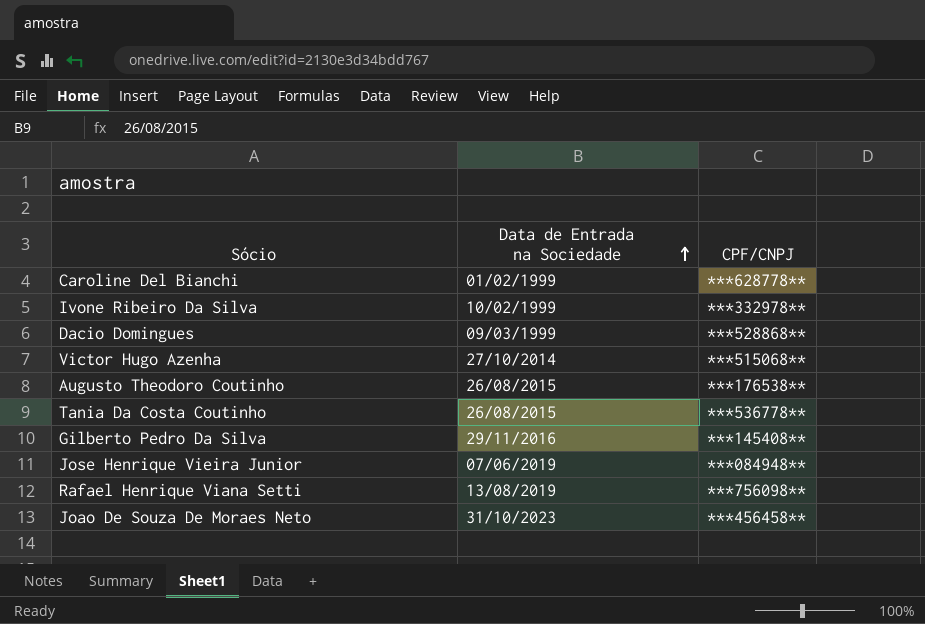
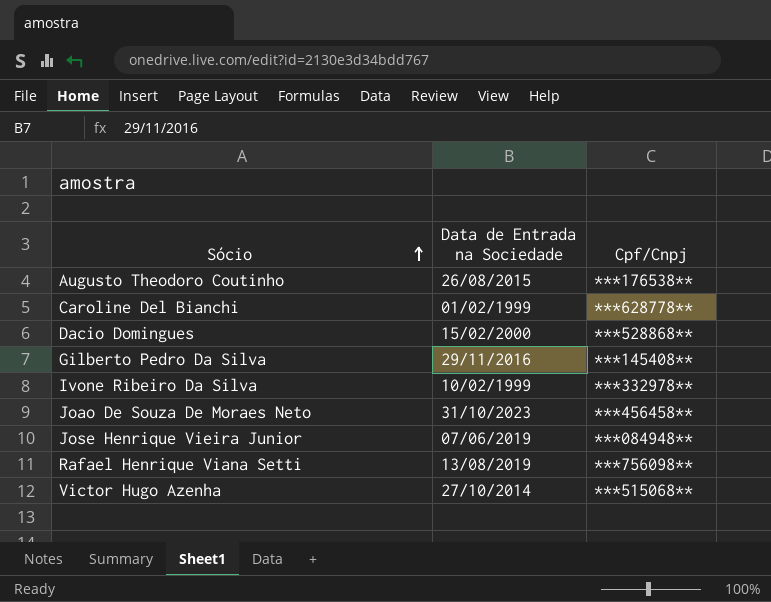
row order: Data de Entrada na Sociedade ascending -> Sócio ascending
column name: CPF/CNPJ -> Cpf/Cnpj
row Tania Da Costa Coutinho: 26/08/2015 | ***536778** -> none
Dacio Domingues | Data de Entrada na Sociedade: 09/03/1999 -> 15/02/2000

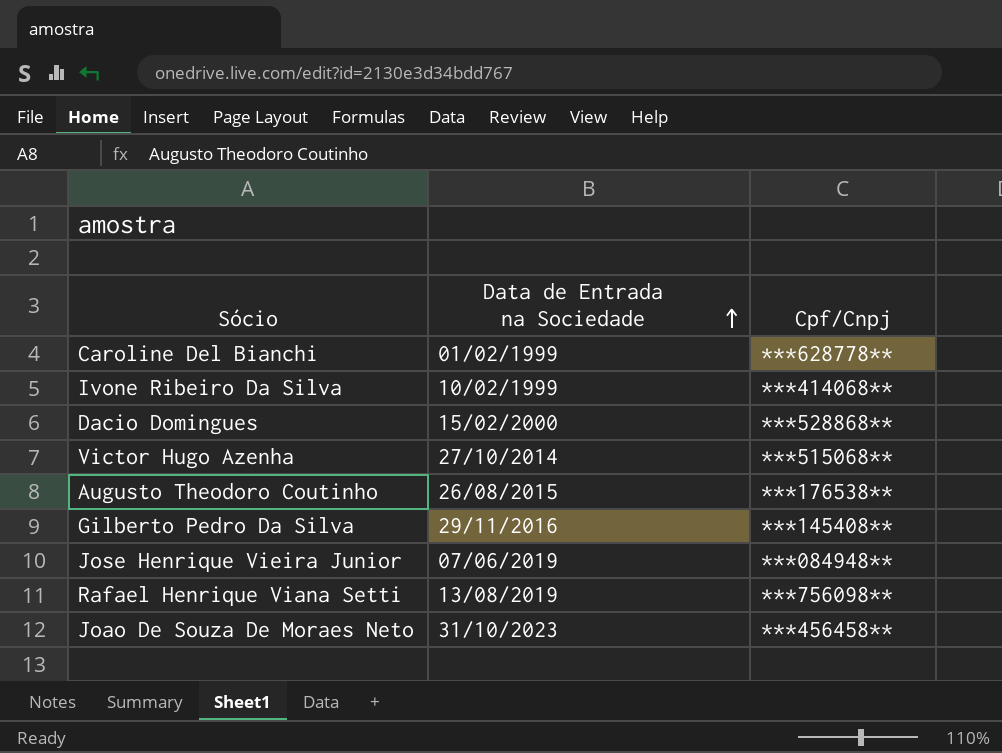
row order: Sócio ascending -> Data de Entrada na Sociedade ascending
Ivone Ribeiro Da Silva | Cpf/Cnpj: ***332978** -> ***414068**

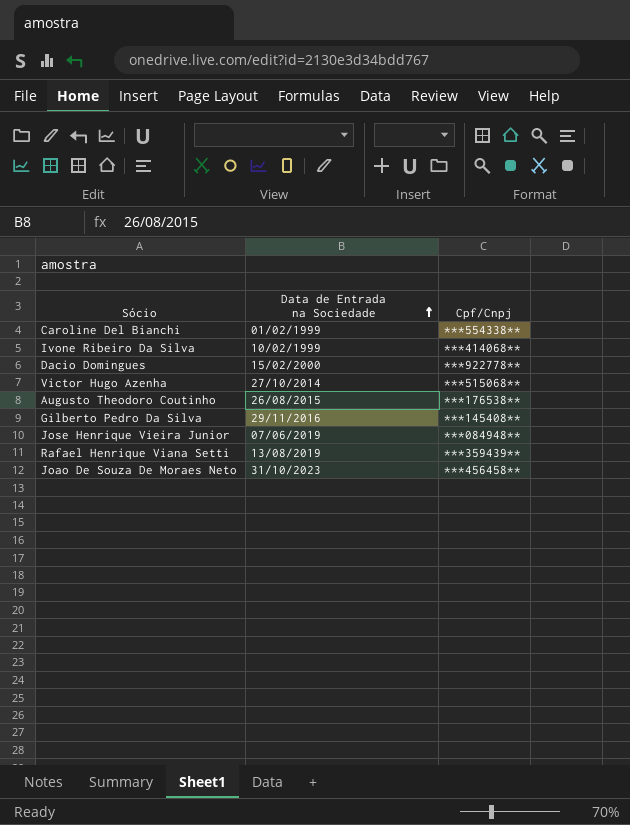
Caroline Del Bianchi | Cpf/Cnpj: ***628778** -> ***554338**
Dacio Domingues | Cpf/Cnpj: ***528868** -> ***922778**
Rafael Henrique Viana Setti | Cpf/Cnpj: ***756098** -> ***359439**

